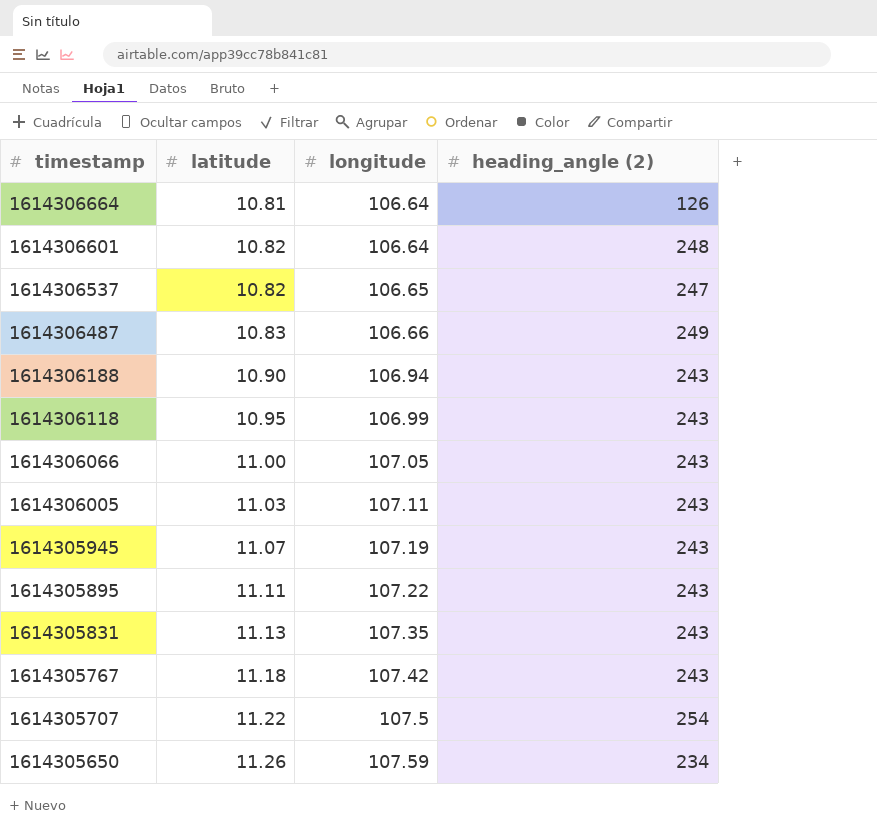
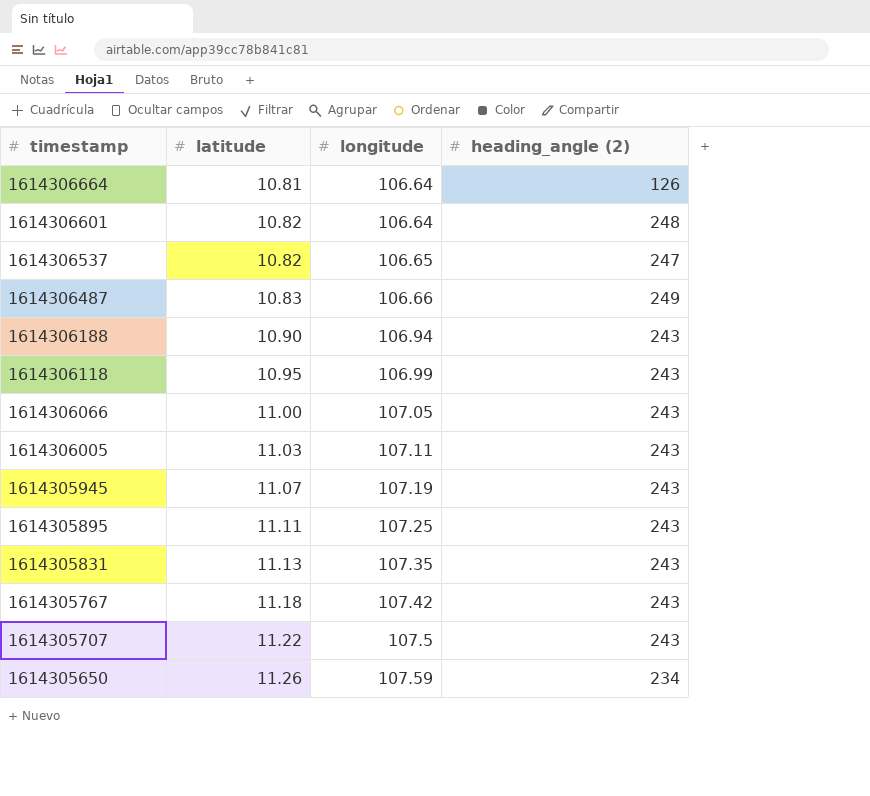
1614305895 | longitude: 107.22 -> 107.25
1614305707 | heading_angle (2): 254 -> 243

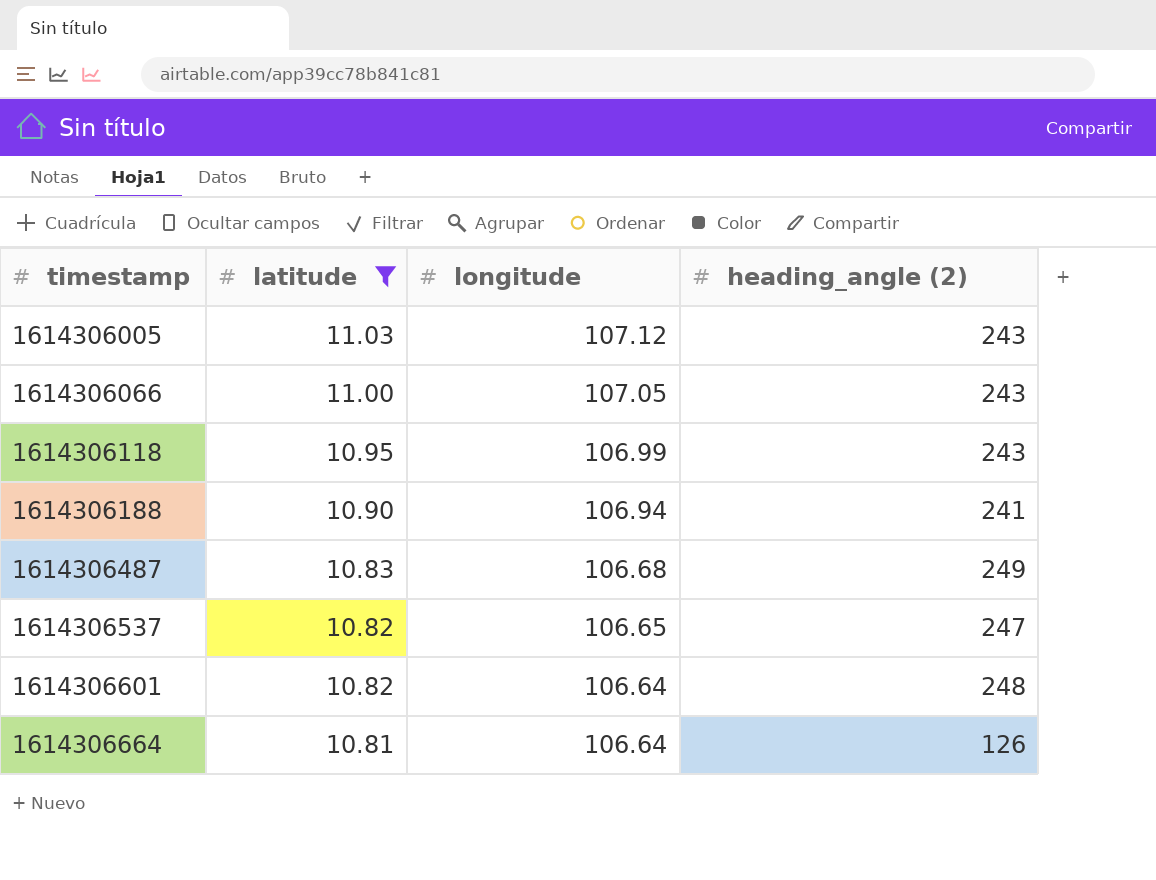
filter: none -> latitude <= 11.03
row order: timestamp descending -> timestamp ascending
1614306005 | longitude: 107.11 -> 107.12
1614306188 | heading_angle (2): 243 -> 241
1614306487 | longitude: 106.66 -> 106.68

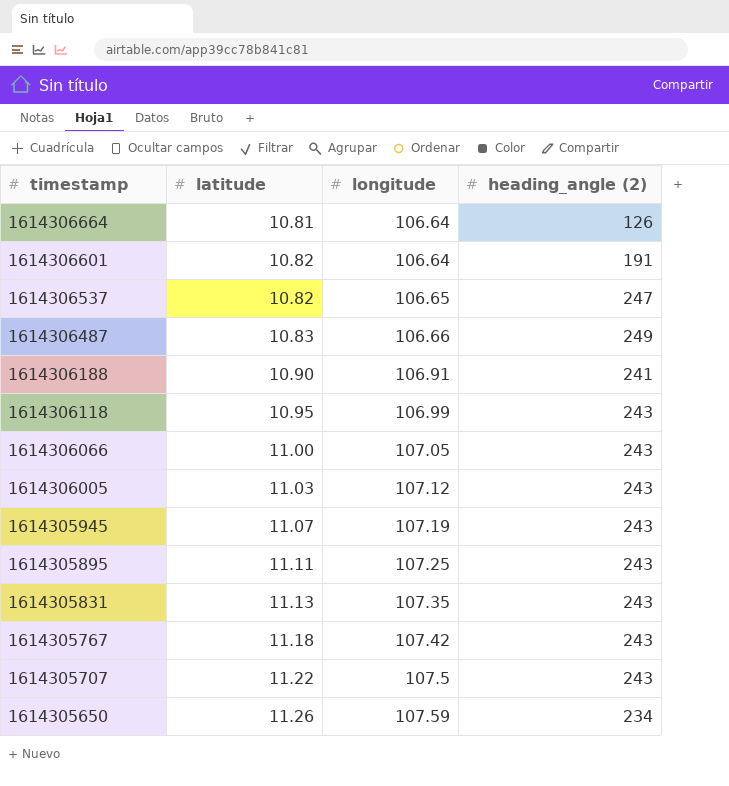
filter: latitude <= 11.03 -> none
row order: timestamp ascending -> timestamp descending
1614306601 | heading_angle (2): 248 -> 191
1614306487 | longitude: 106.68 -> 106.66
1614306188 | longitude: 106.94 -> 106.91

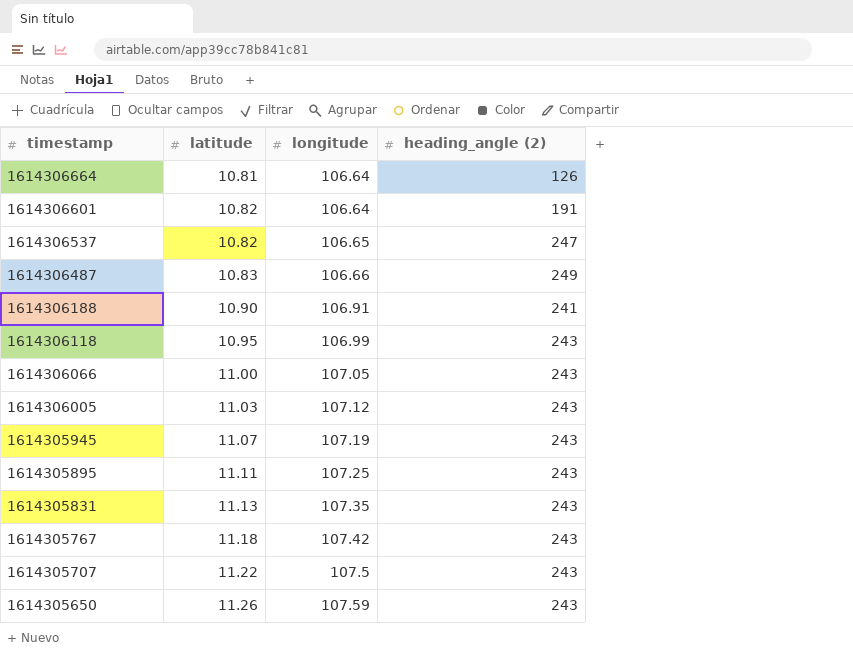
1614305650 | heading_angle (2): 234 -> 243

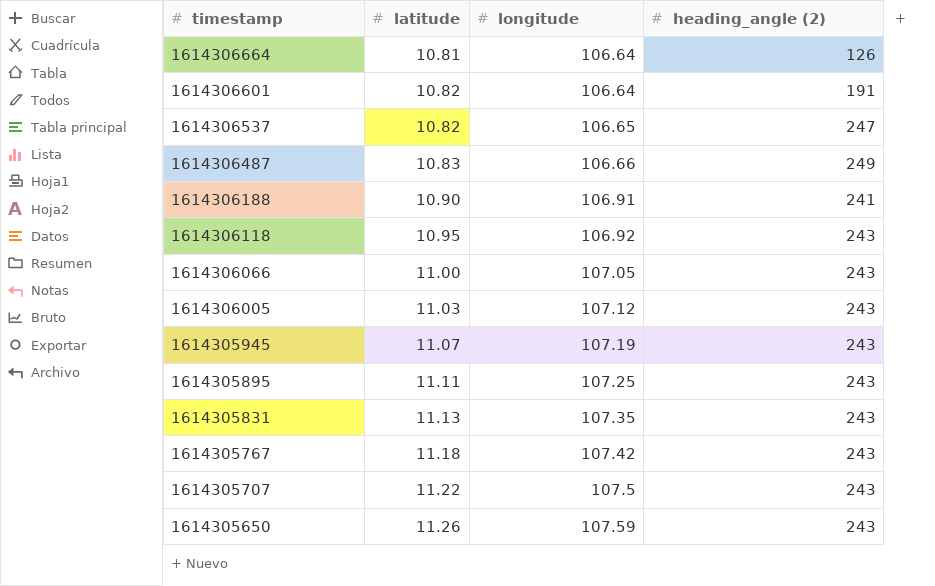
1614306118 | longitude: 106.99 -> 106.92

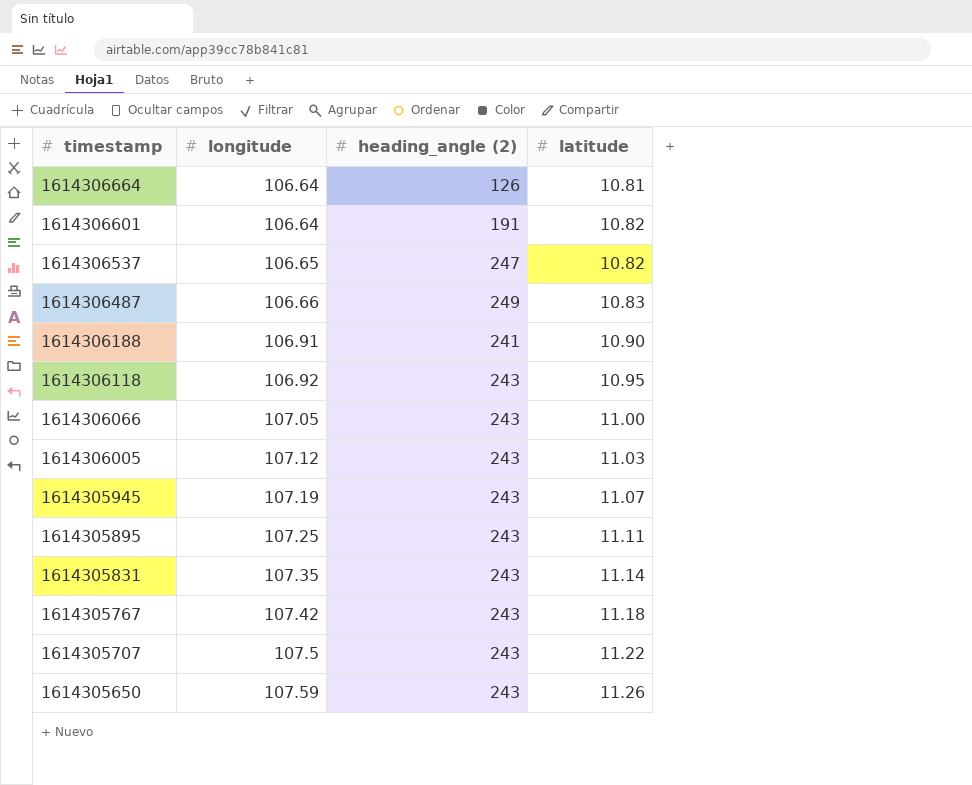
column latitude | position: 2 -> 4
1614305831 | latitude: 11.13 -> 11.14

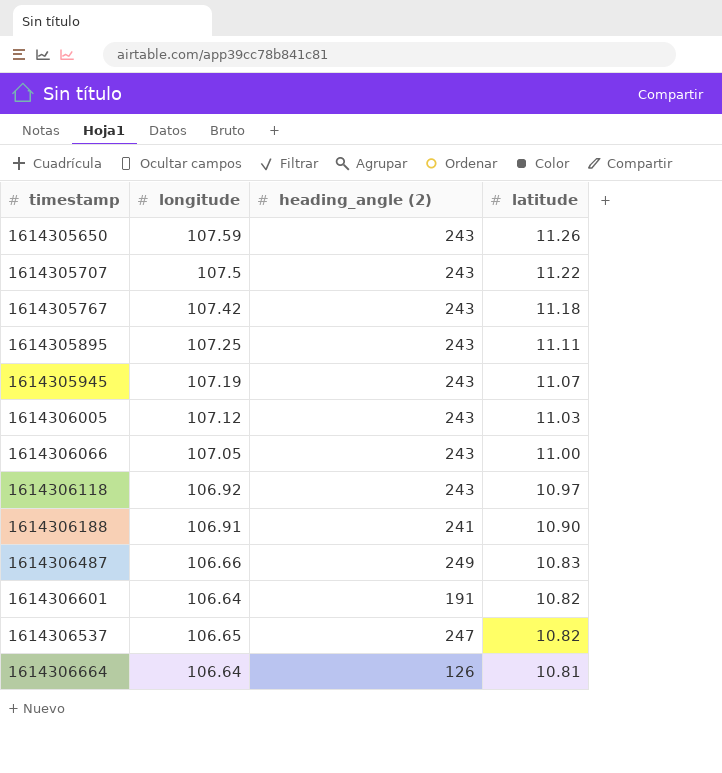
row order: timestamp descending -> latitude descending
row 1614305831: 107.35 | 243 | 11.14 -> none
1614306118 | latitude: 10.95 -> 10.97

